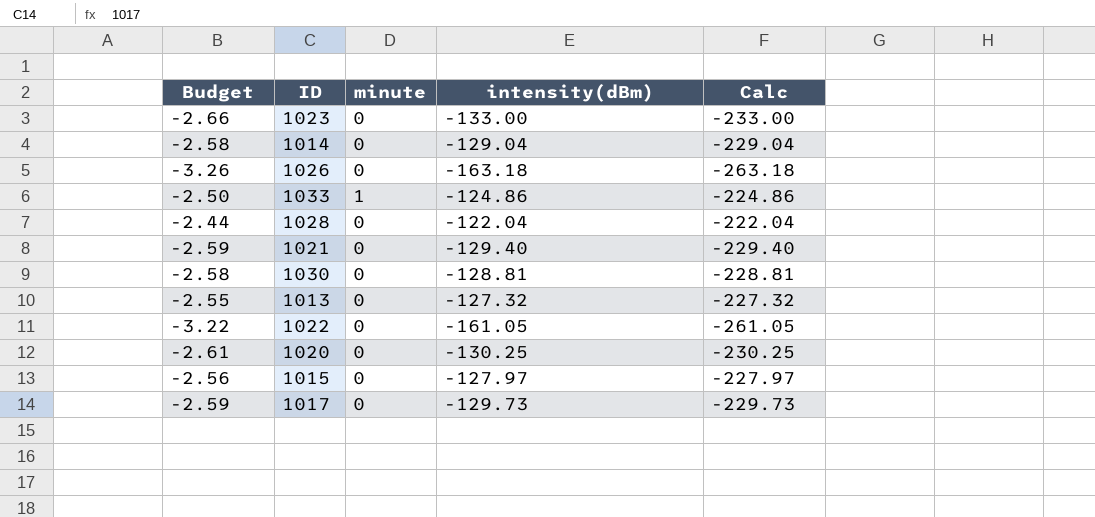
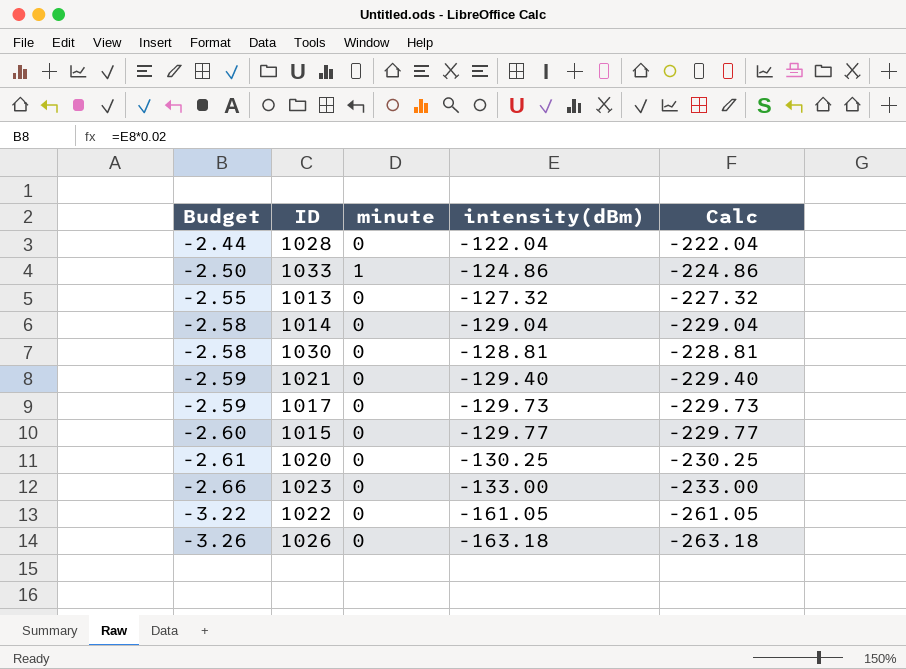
row order: none -> Budget descending
1015 | Budget: -2.56 -> -2.60
1015 | intensity(dBm): -127.97 -> -129.77
1015 | Calc: -227.97 -> -229.77

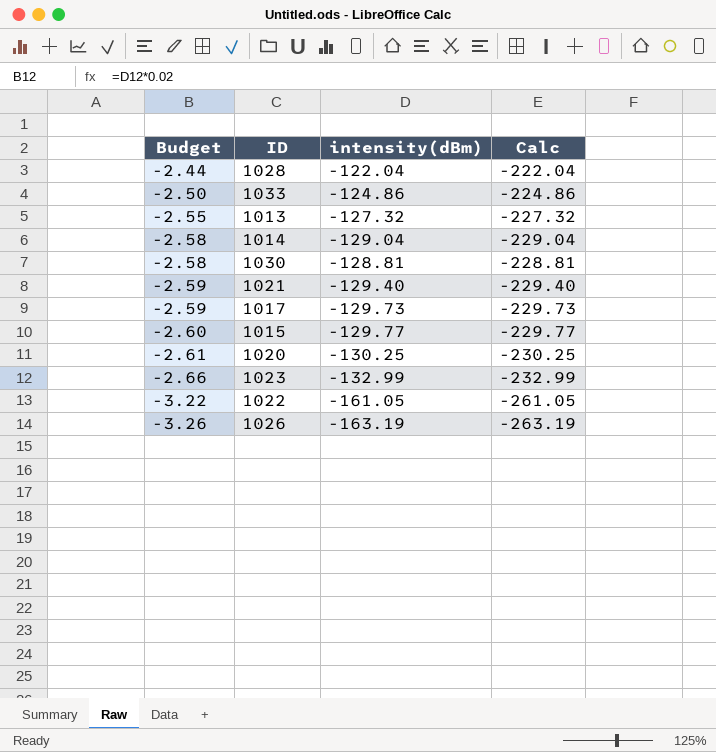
column minute | position: 3 -> none
1023 | intensity(dBm): -133.00 -> -132.99
1023 | Calc: -233.00 -> -232.99
1026 | intensity(dBm): -163.18 -> -163.19
1026 | Calc: -263.18 -> -263.19

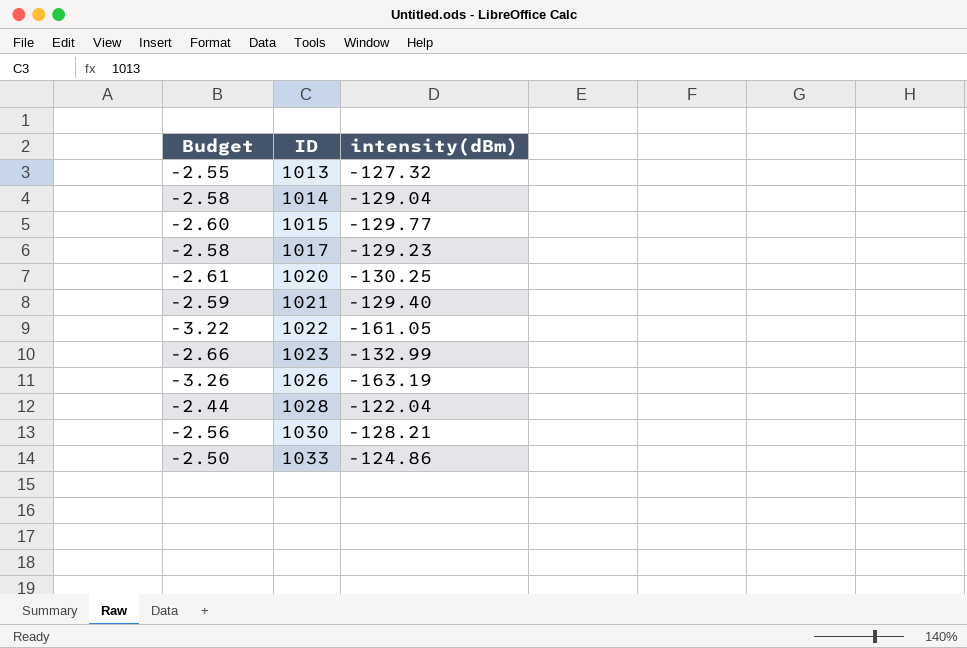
row order: Budget descending -> ID ascending
column Calc | formula: [intensity(dBm)] - 100 -> none
1017 | Budget: -2.59 -> -2.58
1017 | intensity(dBm): -129.73 -> -129.23
1030 | Budget: -2.58 -> -2.56
1030 | intensity(dBm): -128.81 -> -128.21

